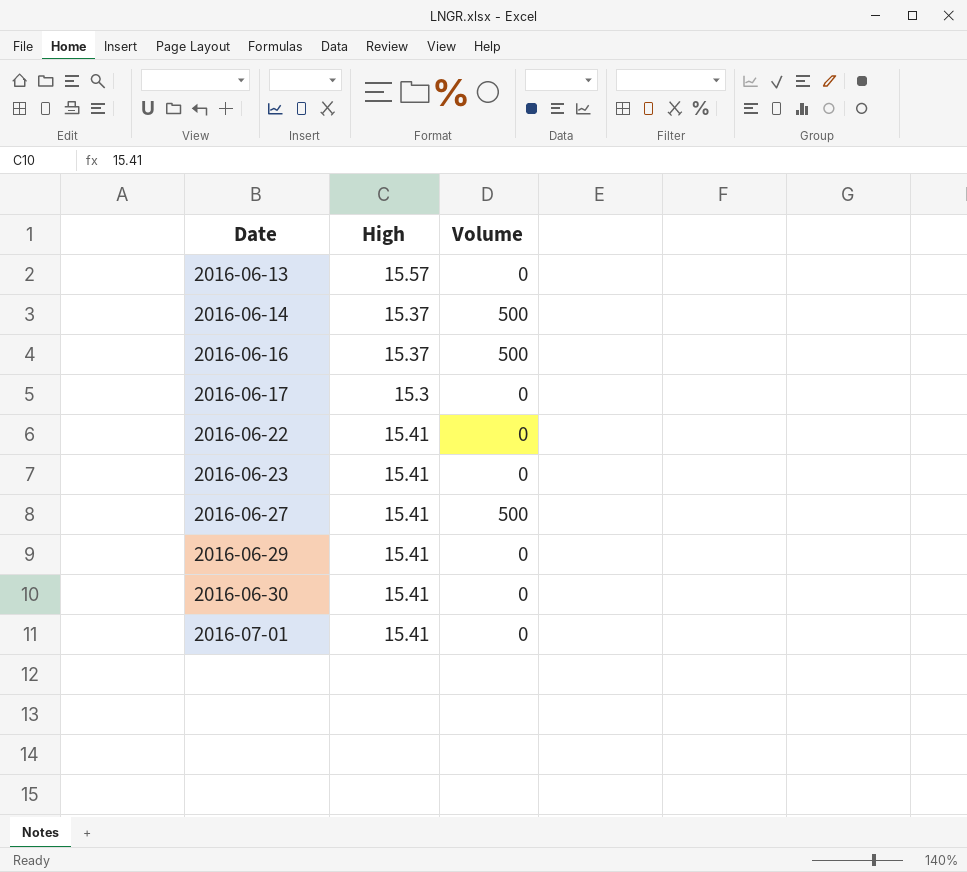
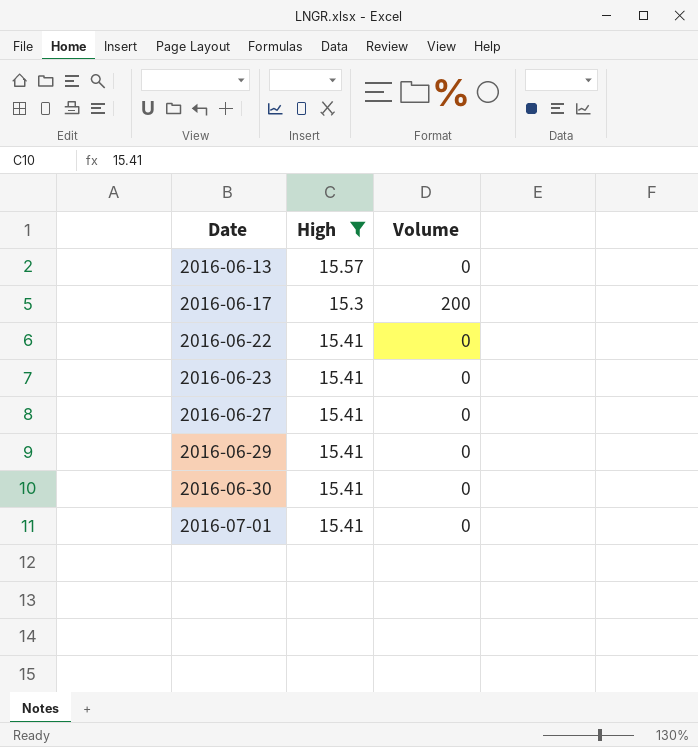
filter: none -> High != 15.37
2016-06-17 | Volume: 0 -> 200
2016-06-27 | Volume: 500 -> 0

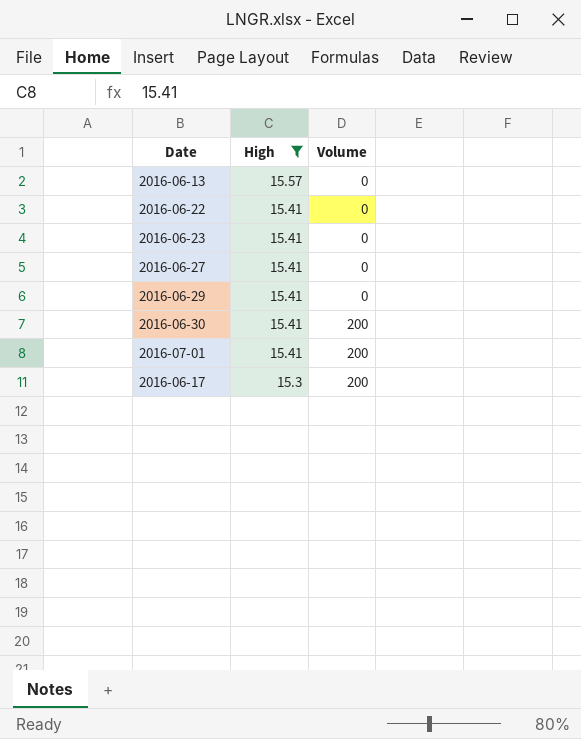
row order: Date ascending -> High descending
2016-06-30 | Volume: 0 -> 200
2016-07-01 | Volume: 0 -> 200

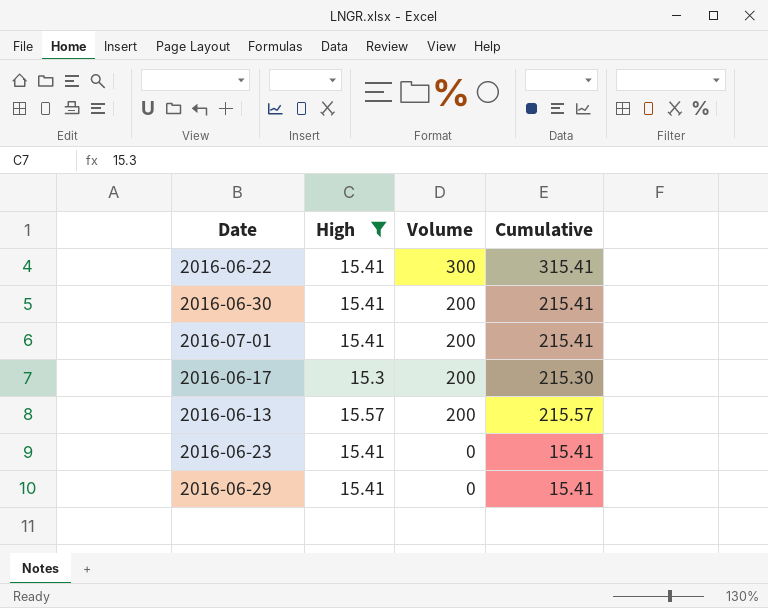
row order: High descending -> Volume descending
column Cumulative | formula: none -> [High] + [Volume]
row 2016-06-27: 15.41 | 0 -> none
2016-06-22 | Volume: 0 -> 300
2016-06-13 | Volume: 0 -> 200

